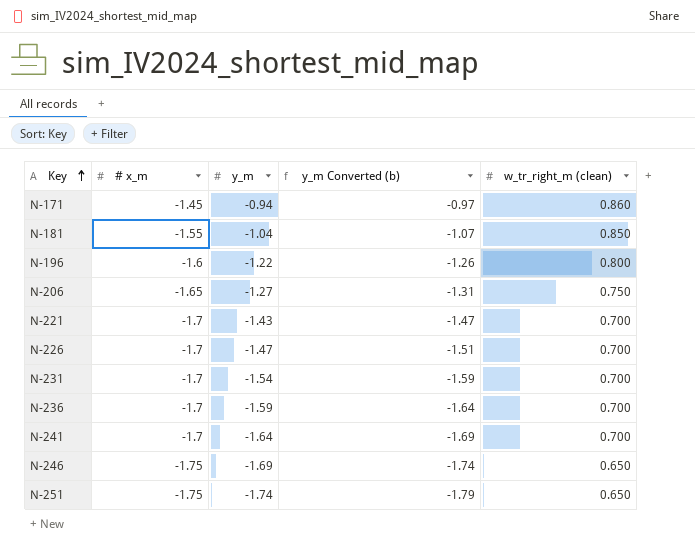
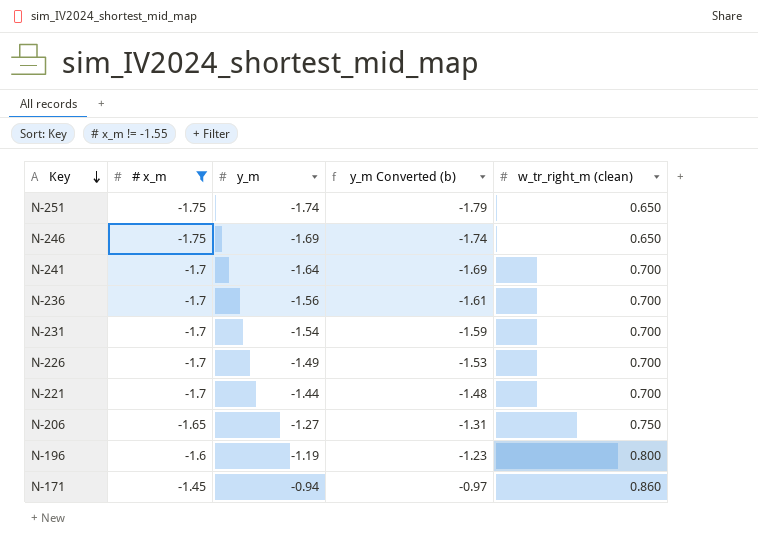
filter: none -> # x_m != -1.55
row order: Key ascending -> Key descending
N-236 | y_m: -1.59 -> -1.56
N-236 | y_m Converted (b): -1.64 -> -1.61
N-226 | y_m: -1.47 -> -1.49
N-226 | y_m Converted (b): -1.51 -> -1.53
N-221 | y_m: -1.43 -> -1.44
N-221 | y_m Converted (b): -1.47 -> -1.48
N-196 | y_m: -1.22 -> -1.19
N-196 | y_m Converted (b): -1.26 -> -1.23

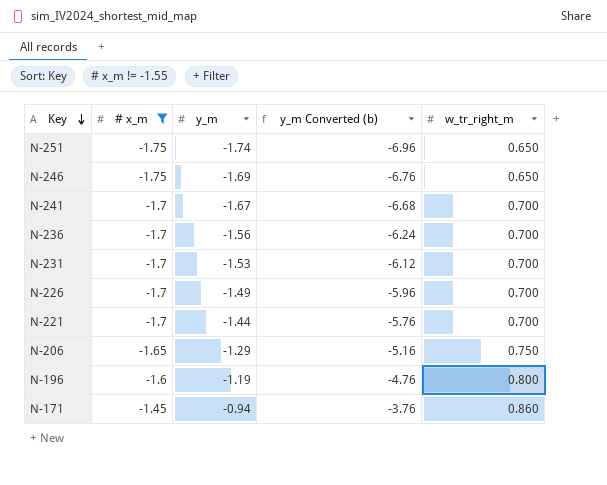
column y_m Converted (b) | formula: [y_m] * 1.03 -> [y_m] * 4
column name: w_tr_right_m (clean) -> w_tr_right_m
N-241 | y_m: -1.64 -> -1.67
N-231 | y_m: -1.54 -> -1.53
N-206 | y_m: -1.27 -> -1.29

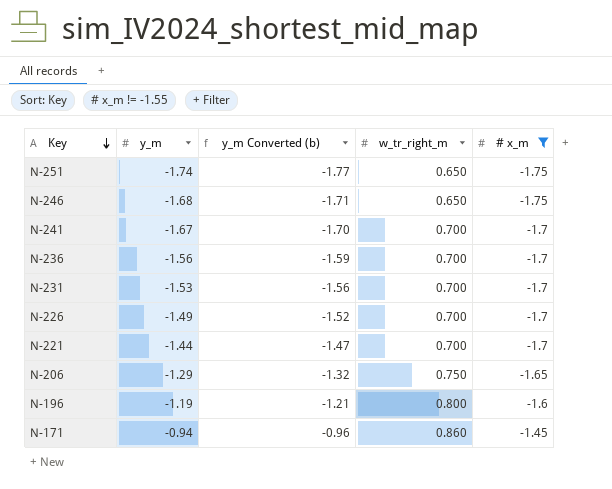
column y_m Converted (b) | formula: [y_m] * 4 -> [y_m] * 1.02
column # x_m | position: 2 -> 5
N-246 | y_m: -1.69 -> -1.68

